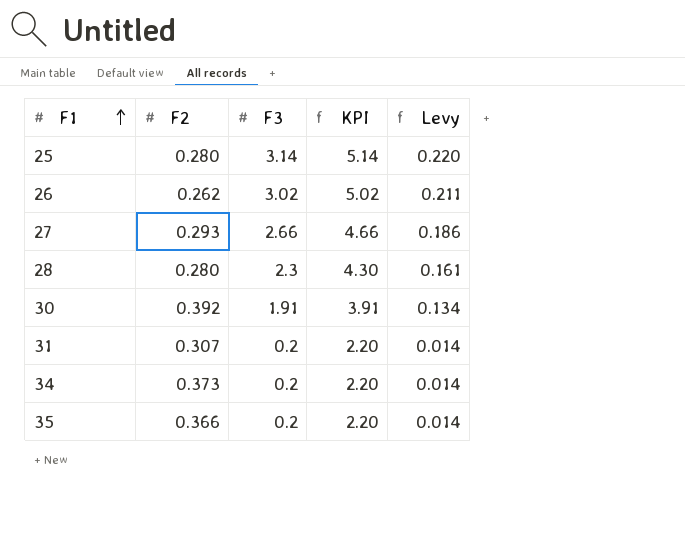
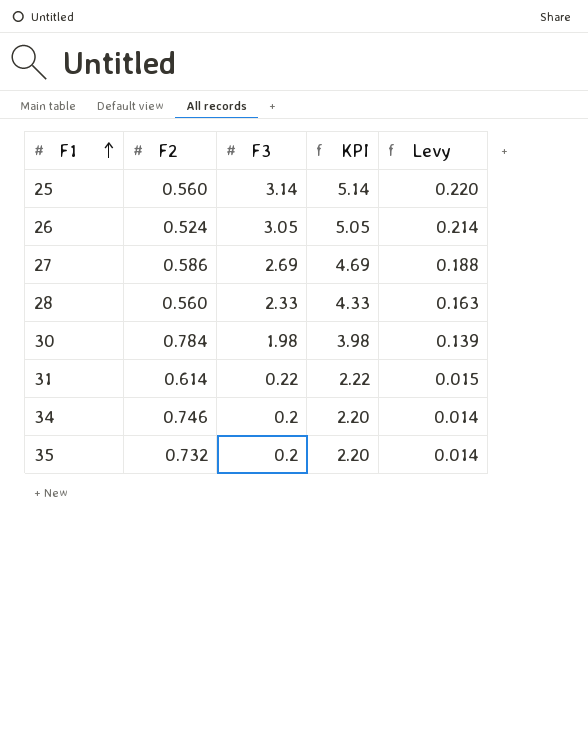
25 | F2: 0.280 -> 0.560
26 | F2: 0.262 -> 0.524
26 | F3: 3.02 -> 3.05
26 | KPI: 5.02 -> 5.05
26 | Levy: 0.211 -> 0.214
27 | F2: 0.293 -> 0.586
27 | F3: 2.66 -> 2.69
27 | KPI: 4.66 -> 4.69
27 | Levy: 0.186 -> 0.188
28 | F2: 0.280 -> 0.560
28 | F3: 2.3 -> 2.33
28 | KPI: 4.30 -> 4.33
28 | Levy: 0.161 -> 0.163
30 | F2: 0.392 -> 0.784
30 | F3: 1.91 -> 1.98
30 | KPI: 3.91 -> 3.98
30 | Levy: 0.134 -> 0.139
31 | F2: 0.307 -> 0.614
31 | F3: 0.2 -> 0.22
31 | KPI: 2.20 -> 2.22
31 | Levy: 0.014 -> 0.015
34 | F2: 0.373 -> 0.746
35 | F2: 0.366 -> 0.732

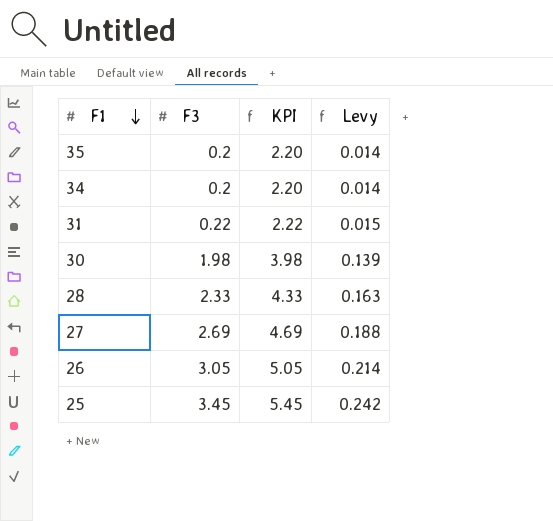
row order: F1 ascending -> F1 descending
column F2 | position: 2 -> none
25 | F3: 3.14 -> 3.45
25 | KPI: 5.14 -> 5.45
25 | Levy: 0.220 -> 0.242

